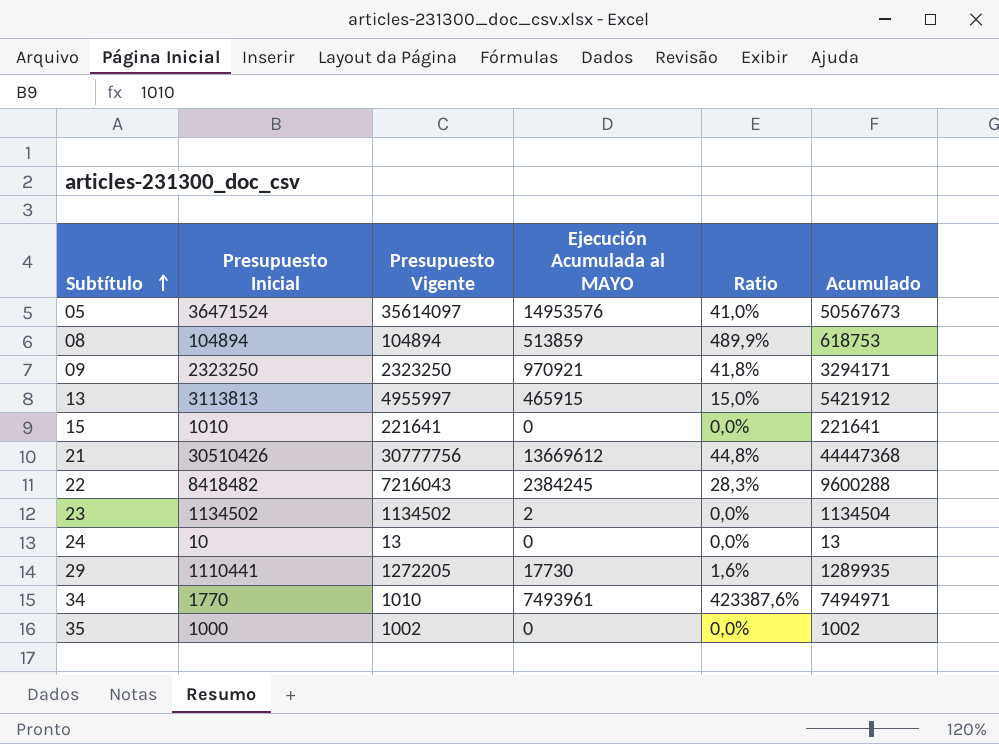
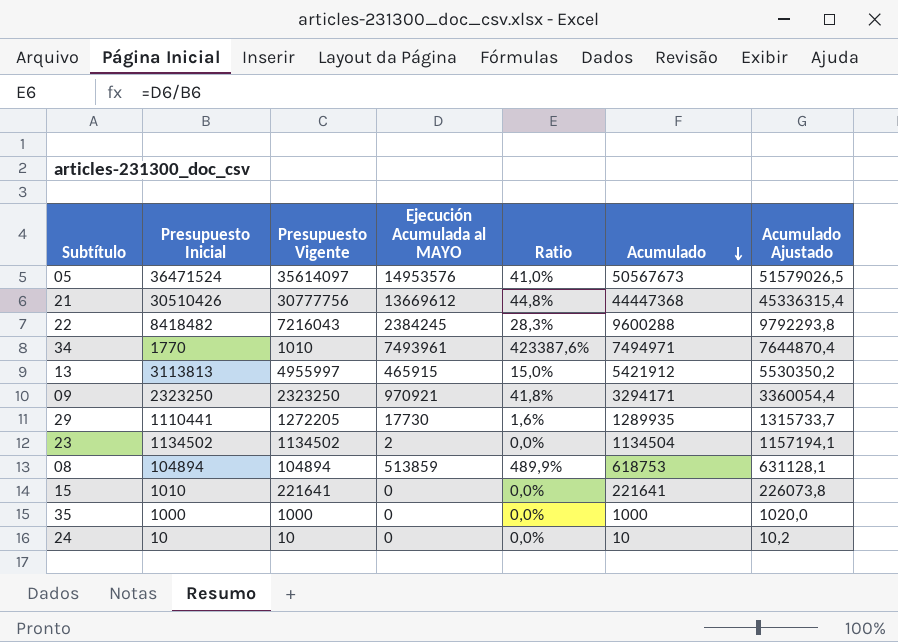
row order: Subtítulo ascending -> Acumulado descending
column Acumulado Ajustado | formula: none -> [Acumulado] * 1,02
35 | Presupuesto Vigente: 1002 -> 1000
35 | Acumulado: 1002 -> 1000
24 | Presupuesto Vigente: 13 -> 10
24 | Acumulado: 13 -> 10

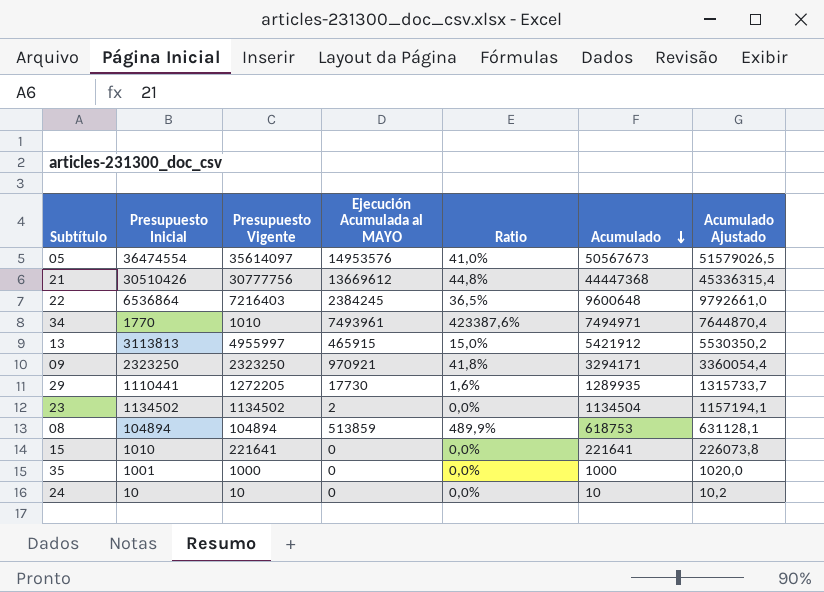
05 | Presupuesto Inicial: 36471524 -> 36474554
22 | Presupuesto Inicial: 8418482 -> 6536864
22 | Presupuesto Vigente: 7216043 -> 7216403
22 | Ratio: 28,3% -> 36,5%
22 | Acumulado: 9600288 -> 9600648
22 | Acumulado Ajustado: 9792293,8 -> 9792661,0
35 | Presupuesto Inicial: 1000 -> 1001

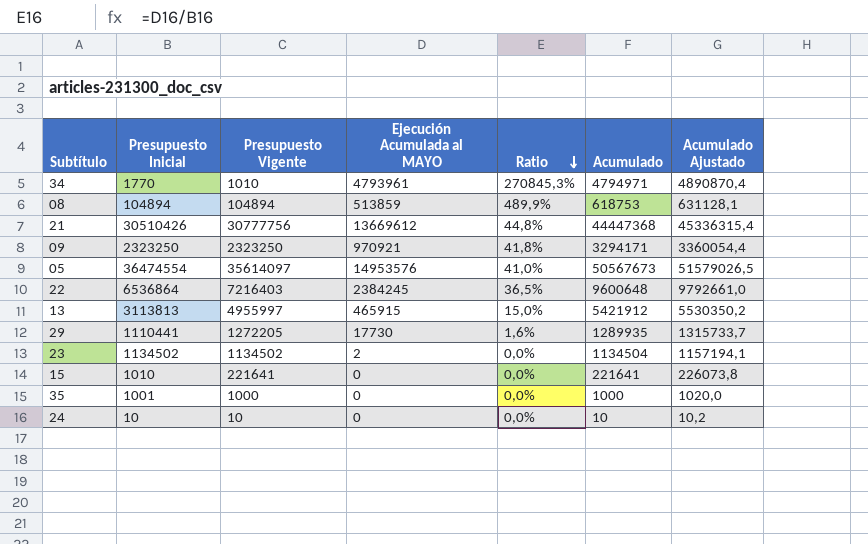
row order: Acumulado descending -> Ratio descending
34 | Ejecución Acumulada al MAYO: 7493961 -> 4793961
34 | Ratio: 423387,6% -> 270845,3%
34 | Acumulado: 7494971 -> 4794971
34 | Acumulado Ajustado: 7644870,4 -> 4890870,4

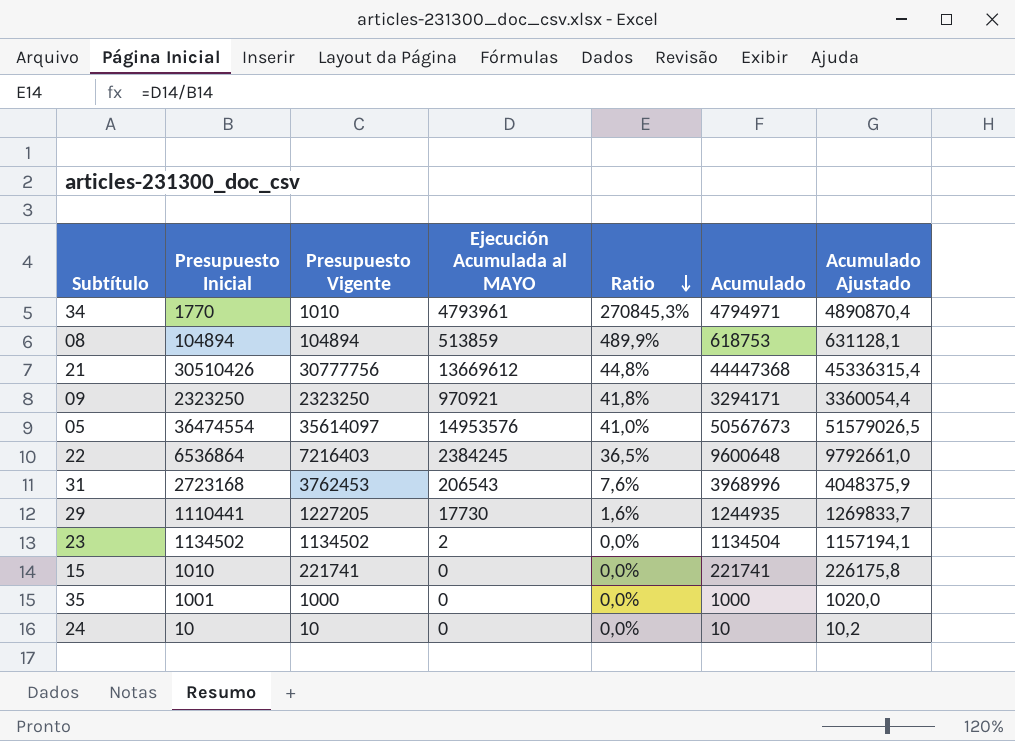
row 13: 3113813 | 4955997 | 465915 | 15,0% | 5421912 | 5530350,2 -> none
row 31: none -> 2723168 | 3762453 | 206543 | 7,6% | 3968996 | 4048375,9
29 | Presupuesto Vigente: 1272205 -> 1227205
29 | Acumulado: 1289935 -> 1244935
29 | Acumulado Ajustado: 1315733,7 -> 1269833,7
15 | Presupuesto Vigente: 221641 -> 221741
15 | Acumulado: 221641 -> 221741
15 | Acumulado Ajustado: 226073,8 -> 226175,8

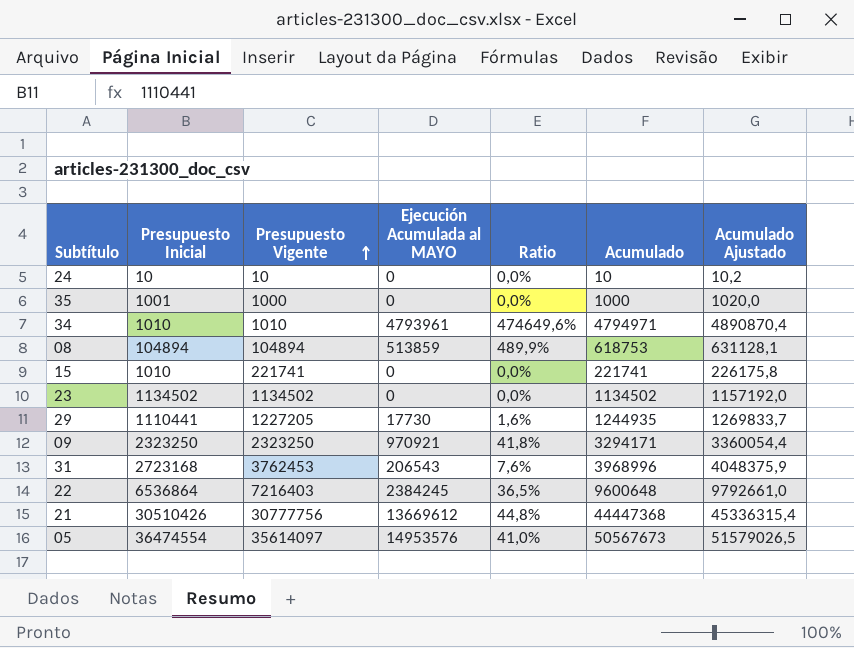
row order: Ratio descending -> Presupuesto Vigente ascending
34 | Presupuesto Inicial: 1770 -> 1010
34 | Ratio: 270845,3% -> 474649,6%
23 | Ejecución Acumulada al MAYO: 2 -> 0
23 | Acumulado: 1134504 -> 1134502
23 | Acumulado Ajustado: 1157194,1 -> 1157192,0

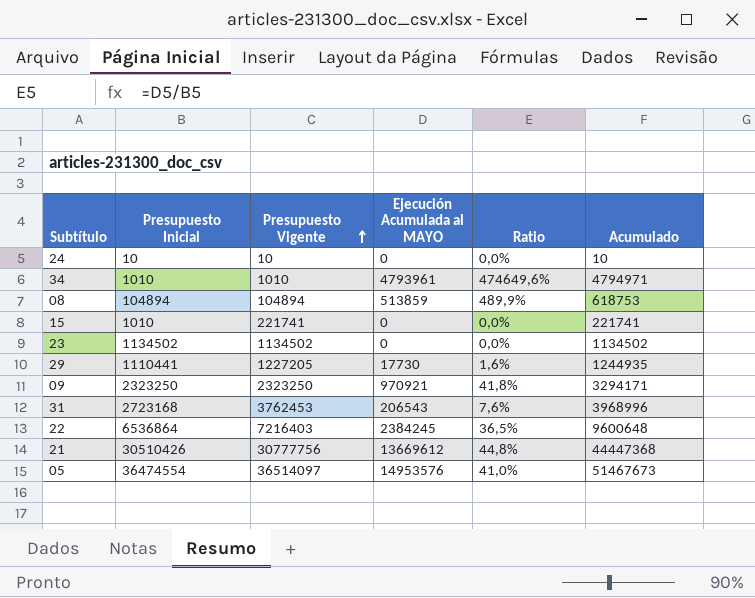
column Acumulado Ajustado | formula: [Acumulado] * 1,02 -> none
row 35: 1001 | 1000 | 0 | 0,0% | 1000 | 1020,0 -> none
05 | Presupuesto Vigente: 35614097 -> 36514097
05 | Acumulado: 50567673 -> 51467673

